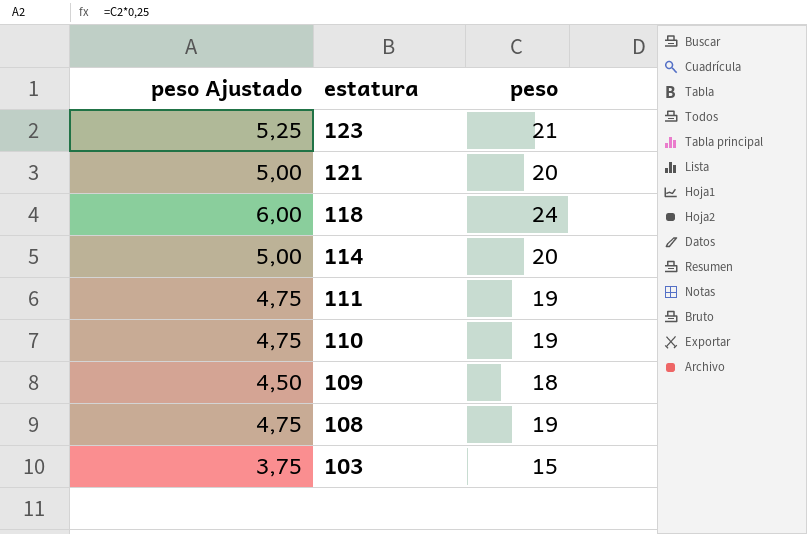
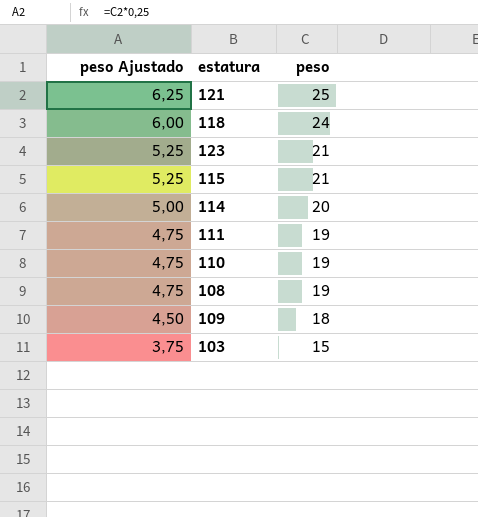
row order: estatura descending -> peso Ajustado descending
121 | peso Ajustado: 5,00 -> 6,25
121 | peso: 20 -> 25
row 115: none -> 5,25 | 21

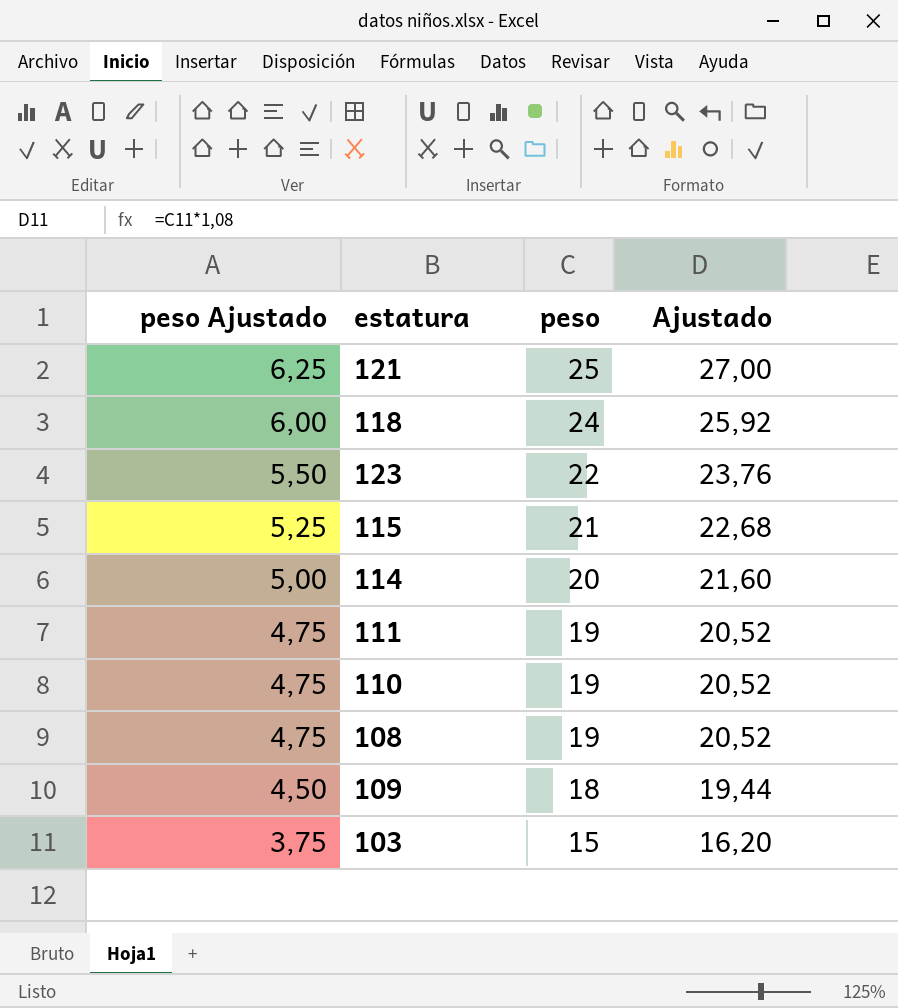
column Ajustado | formula: none -> [peso] * 1,08
123 | peso Ajustado: 5,25 -> 5,50
123 | peso: 21 -> 22

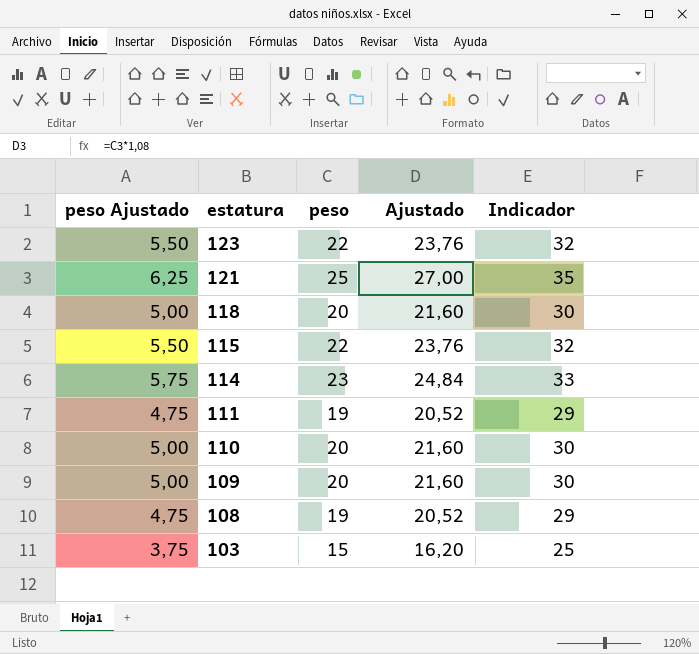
row order: peso Ajustado descending -> estatura descending
column Indicador | formula: none -> [peso] + 10
118 | peso Ajustado: 6,00 -> 5,00
118 | peso: 24 -> 20
118 | Ajustado: 25,92 -> 21,60
115 | peso Ajustado: 5,25 -> 5,50
115 | peso: 21 -> 22
115 | Ajustado: 22,68 -> 23,76
114 | peso Ajustado: 5,00 -> 5,75
114 | peso: 20 -> 23
114 | Ajustado: 21,60 -> 24,84
110 | peso Ajustado: 4,75 -> 5,00
110 | peso: 19 -> 20
110 | Ajustado: 20,52 -> 21,60
109 | peso Ajustado: 4,50 -> 5,00
109 | peso: 18 -> 20
109 | Ajustado: 19,44 -> 21,60

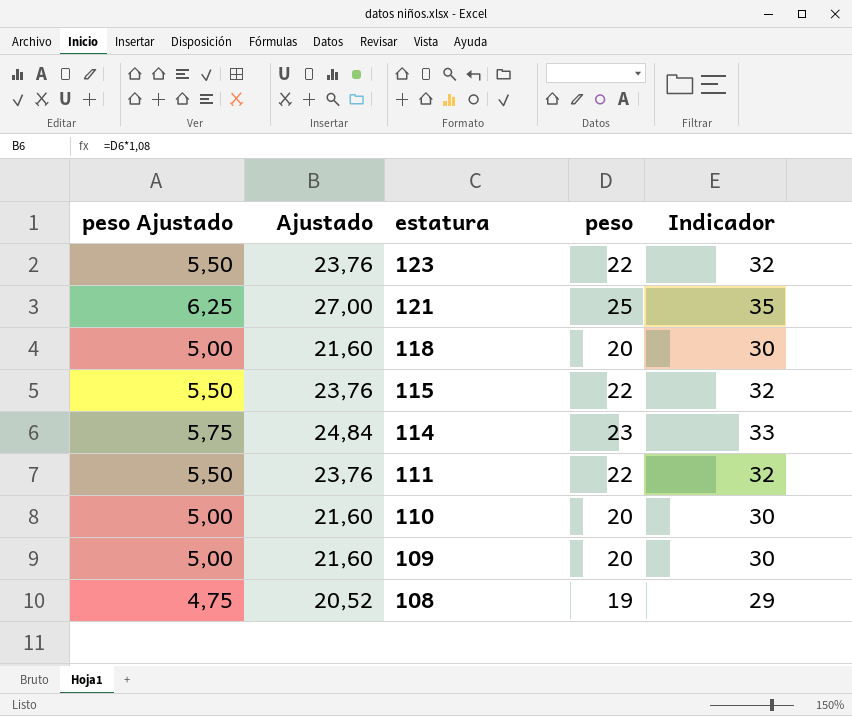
column Ajustado | position: 4 -> 2
row 103: 3,75 | 15 | 16,20 | 25 -> none
111 | peso Ajustado: 4,75 -> 5,50
111 | Ajustado: 20,52 -> 23,76
111 | peso: 19 -> 22
111 | Indicador: 29 -> 32

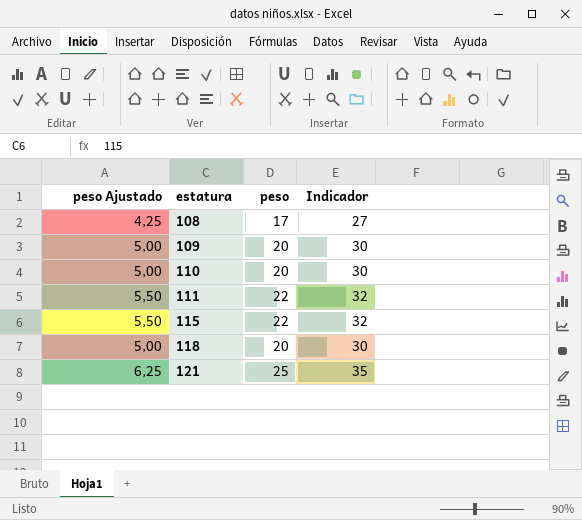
row order: estatura descending -> estatura ascending
column Ajustado | formula: [peso] * 1,08 -> none
row 123: 5,50 | 23,76 | 22 | 32 -> none
row 114: 5,75 | 24,84 | 23 | 33 -> none
108 | peso Ajustado: 4,75 -> 4,25
108 | peso: 19 -> 17
108 | Indicador: 29 -> 27

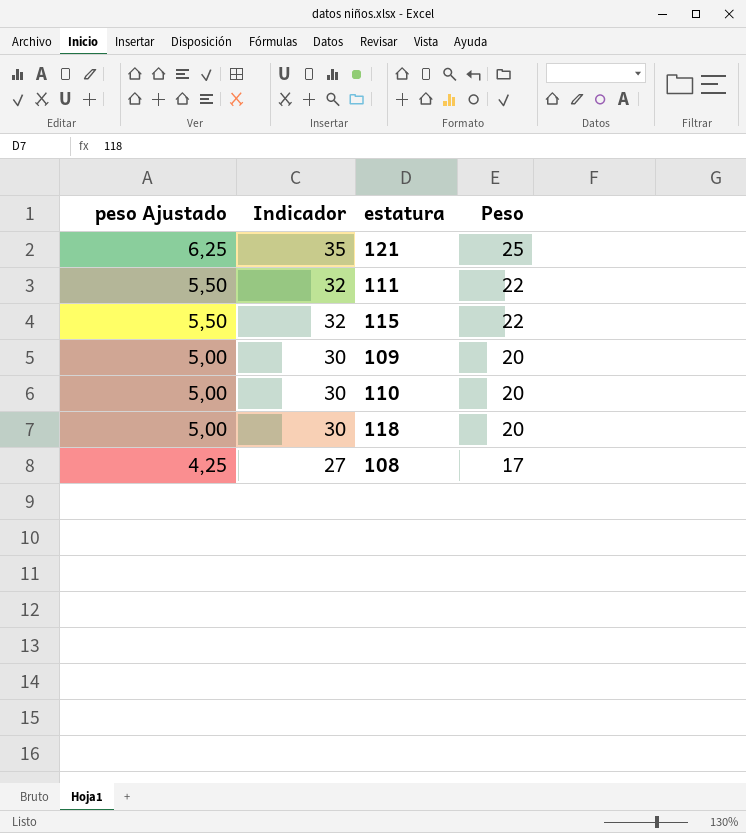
row order: estatura ascending -> peso Ajustado descending
column Indicador | position: 4 -> 2
column name: peso -> Peso

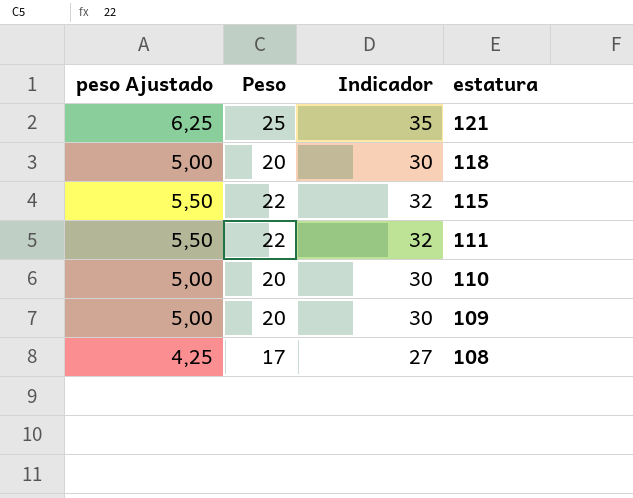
row order: peso Ajustado descending -> estatura descending
column Peso | position: 4 -> 2

